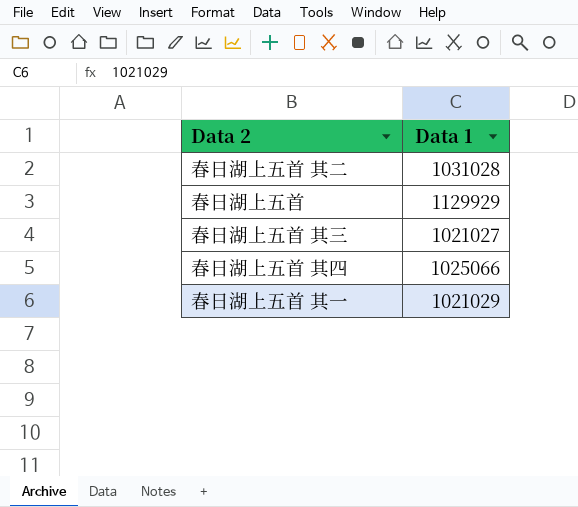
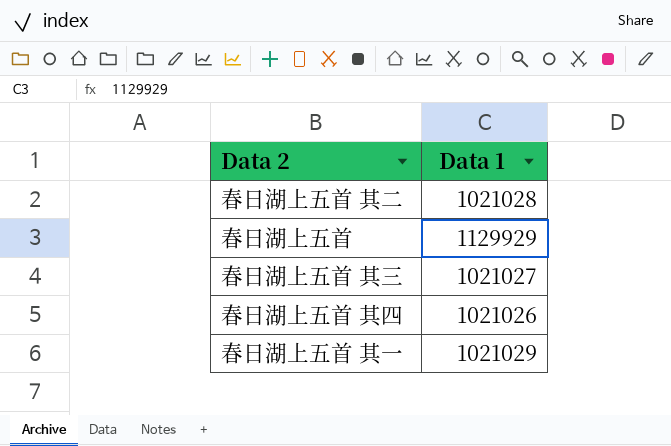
春日湖上五首 其二 | Data 1: 1031028 -> 1021028
春日湖上五首 其四 | Data 1: 1025066 -> 1021026

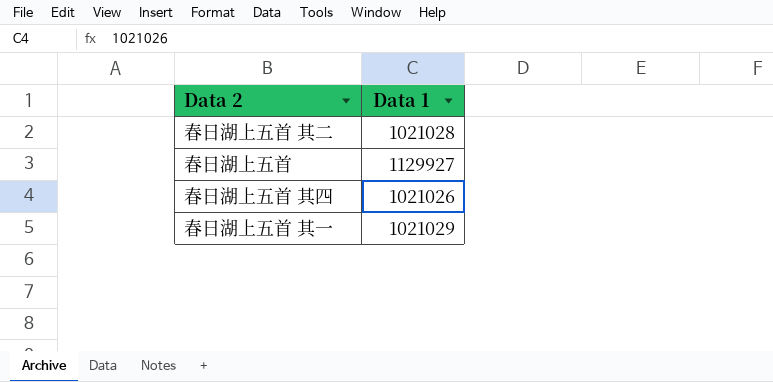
row 春日湖上五首 其三: 1021027 -> none
春日湖上五首 | Data 1: 1129929 -> 1129927

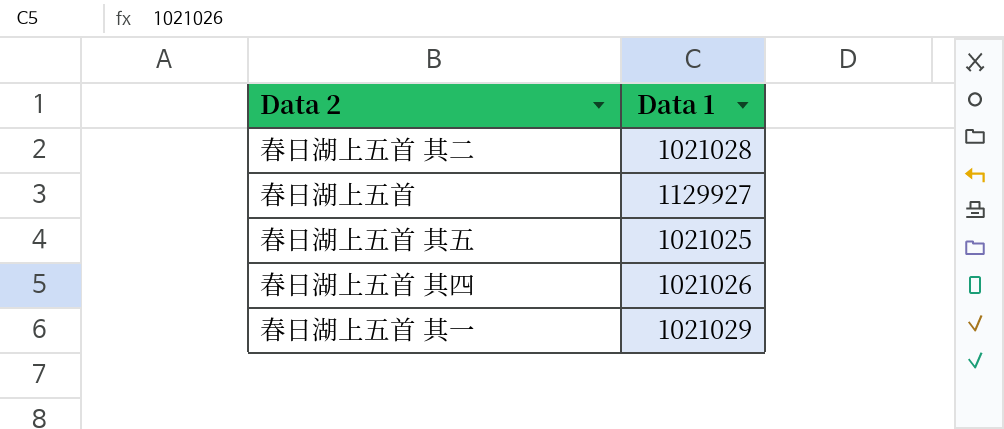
row 春日湖上五首 其五: none -> 1021025

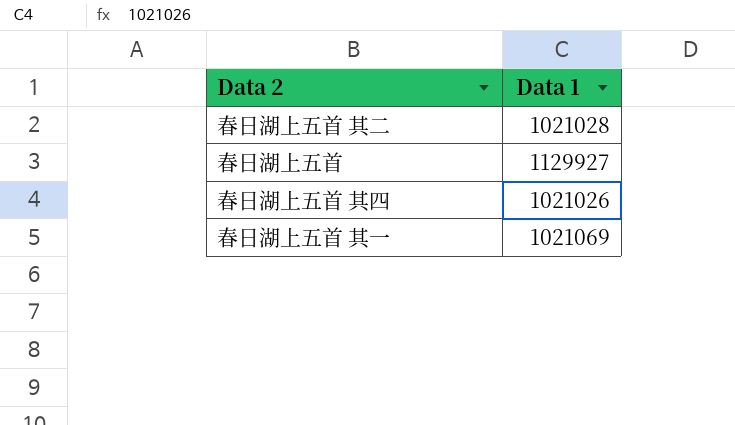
row 春日湖上五首 其五: 1021025 -> none
春日湖上五首 其一 | Data 1: 1021029 -> 1021069

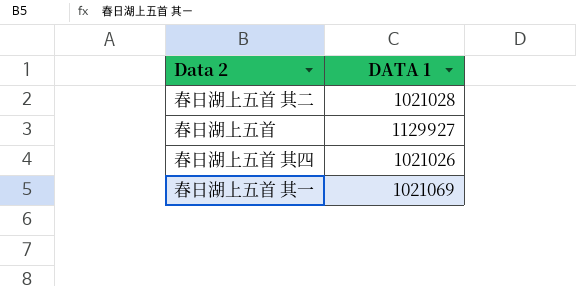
column name: Data 1 -> DATA 1

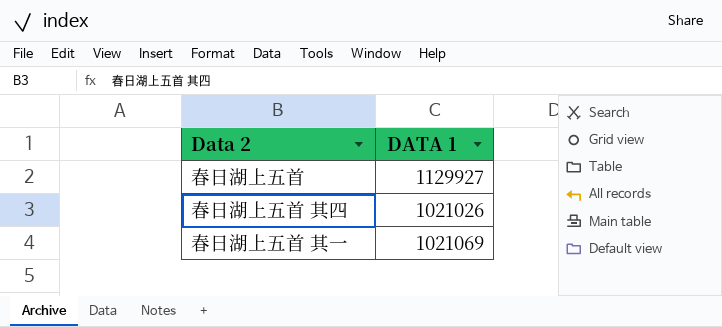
row 春日湖上五首 其二: 1021028 -> none

